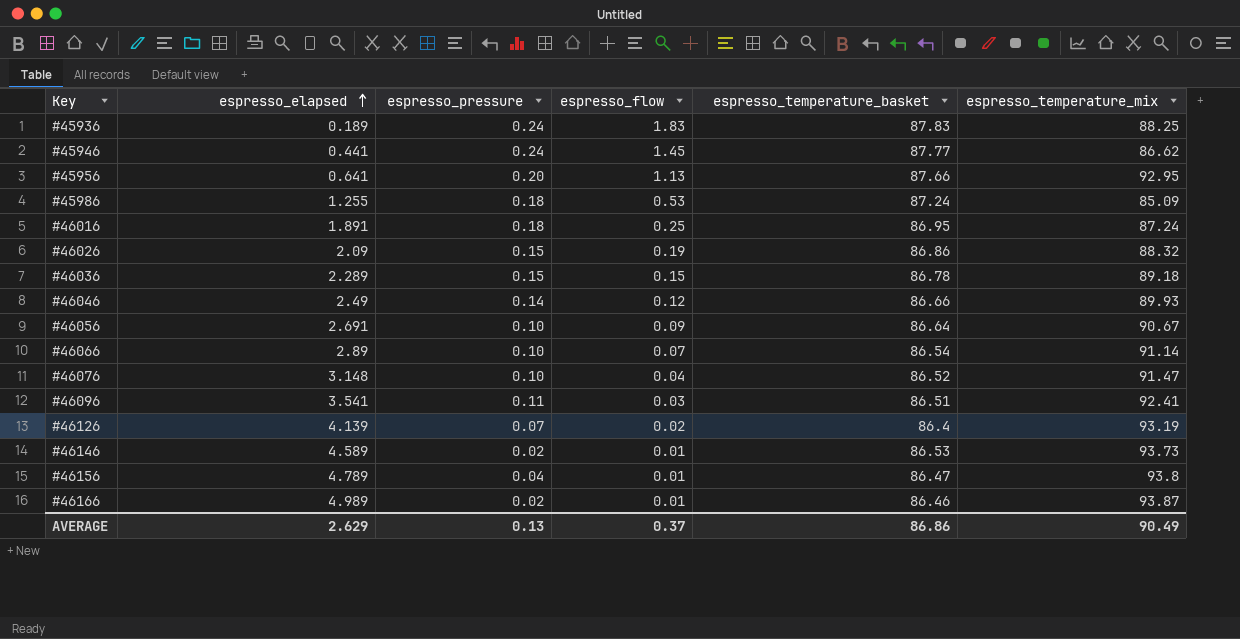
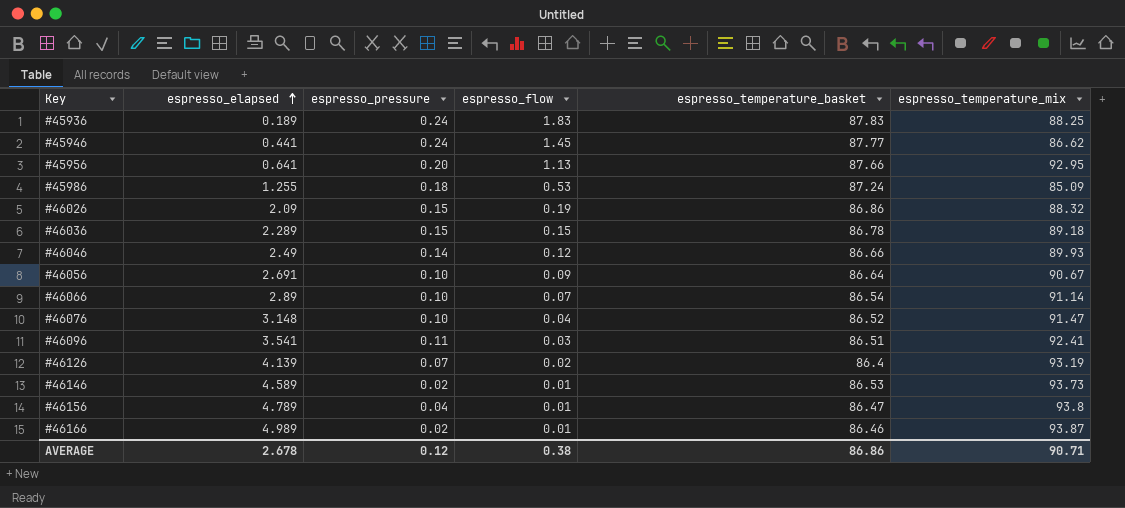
row #46016: 1.891 | 0.18 | 0.25 | 86.95 | 87.24 -> none
AVERAGE | espresso_elapsed: 2.629 -> 2.678
AVERAGE | espresso_pressure: 0.13 -> 0.12
AVERAGE | espresso_flow: 0.37 -> 0.38
AVERAGE | espresso_temperature_mix: 90.49 -> 90.71

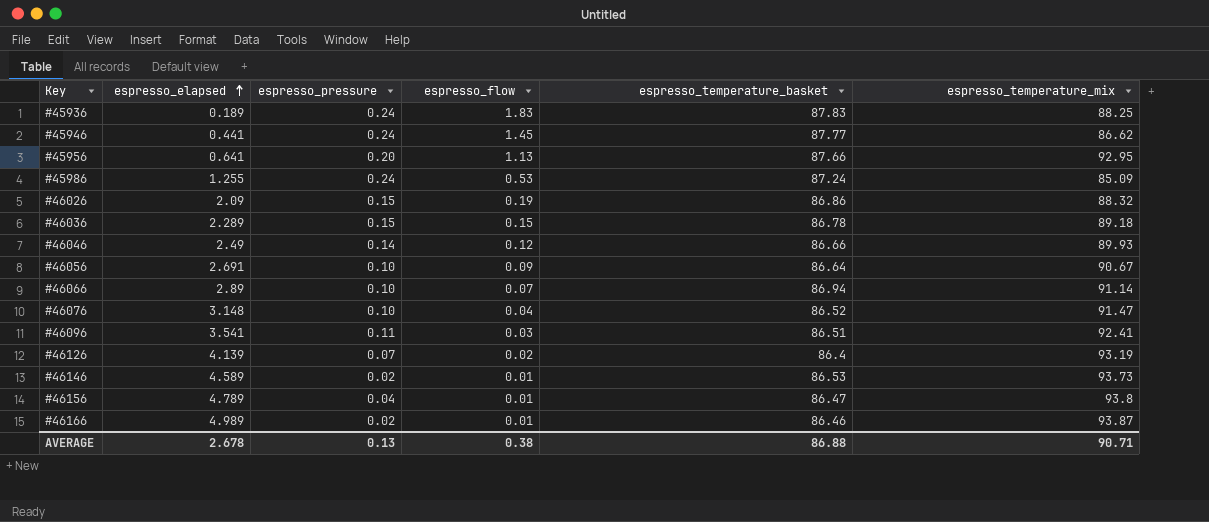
#45986 | espresso_pressure: 0.18 -> 0.24
#46066 | espresso_temperature_basket: 86.54 -> 86.94
AVERAGE | espresso_pressure: 0.12 -> 0.13
AVERAGE | espresso_temperature_basket: 86.86 -> 86.88

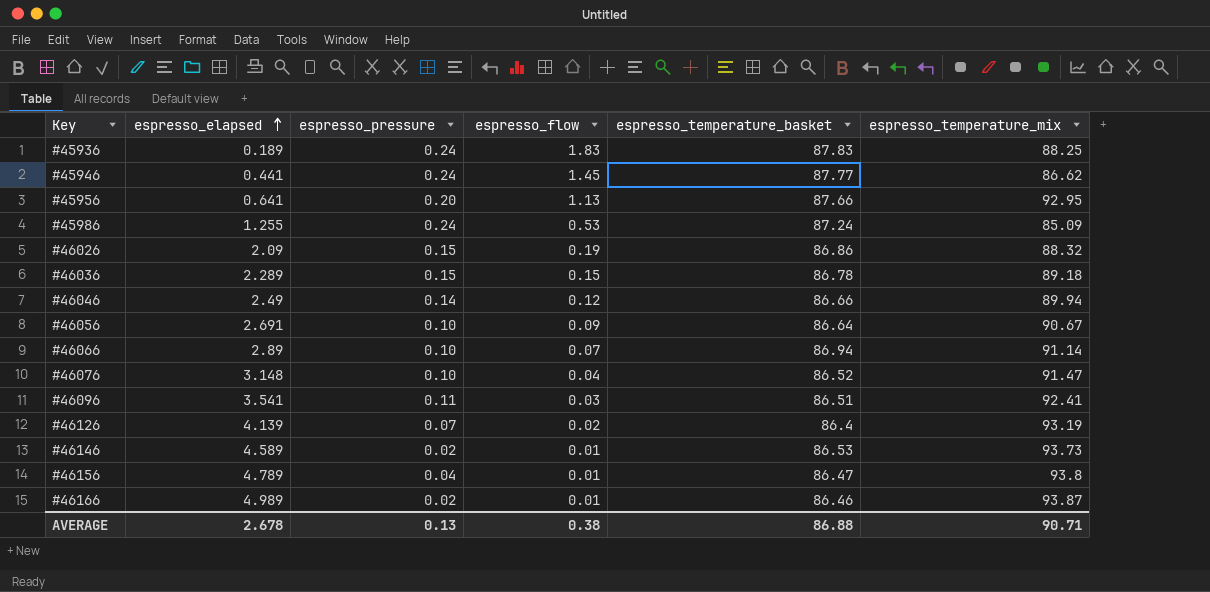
#46046 | espresso_temperature_mix: 89.93 -> 89.94

